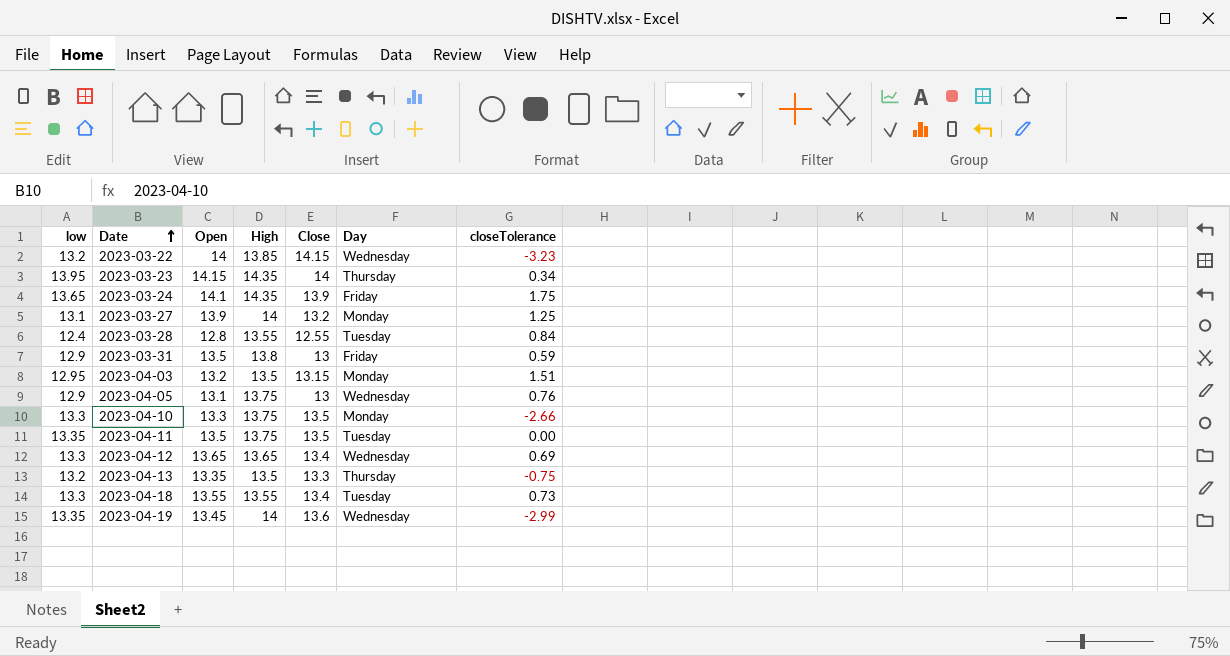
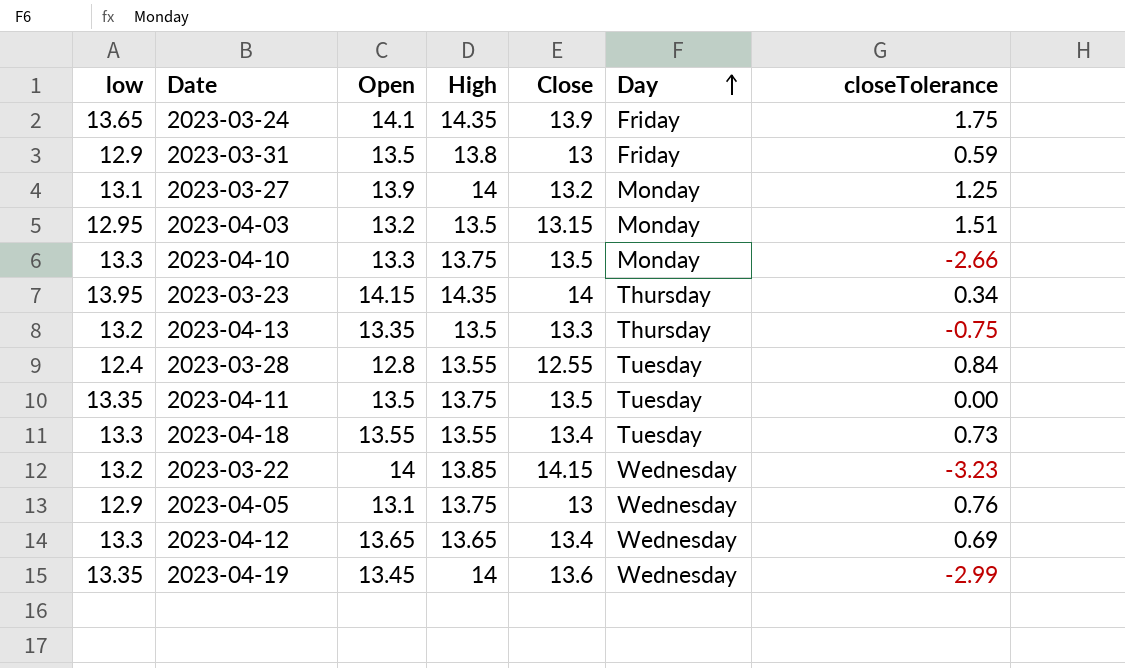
row order: Date ascending -> Day ascending

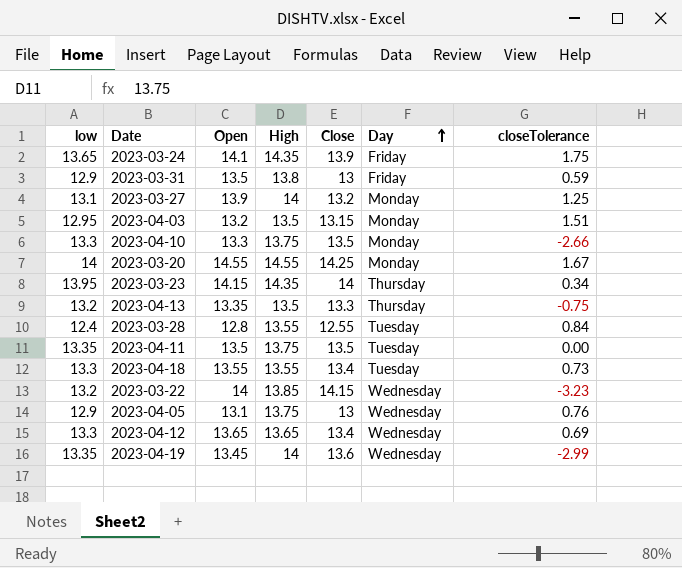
row 2023-03-20: none -> 14 | 14.55 | 14.55 | 14.25 | Monday | 1.67

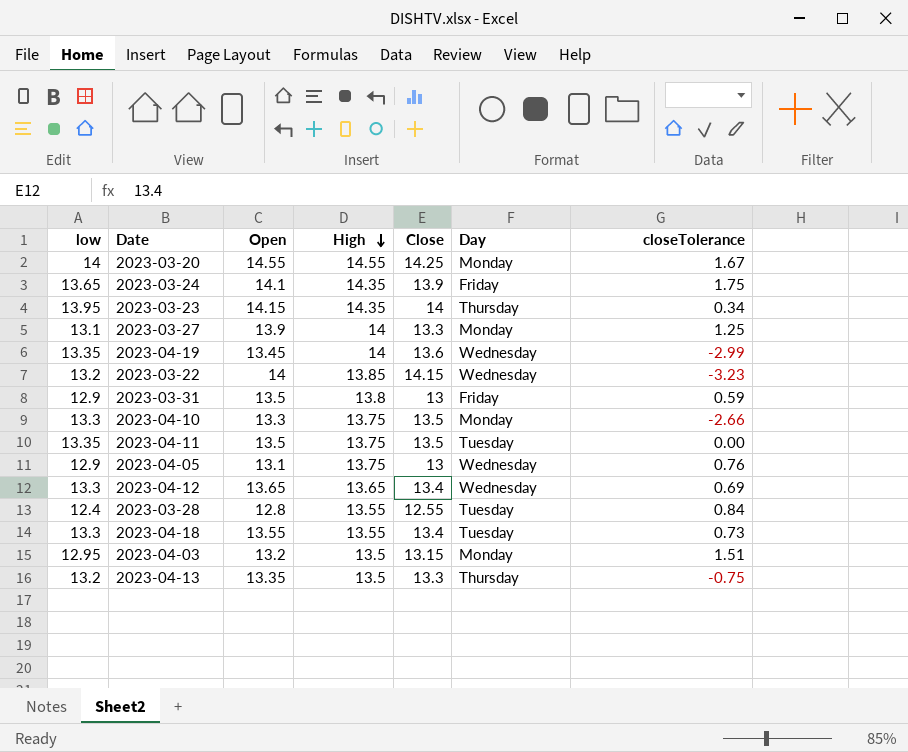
row order: Day ascending -> High descending
2023-03-27 | Close: 13.2 -> 13.3

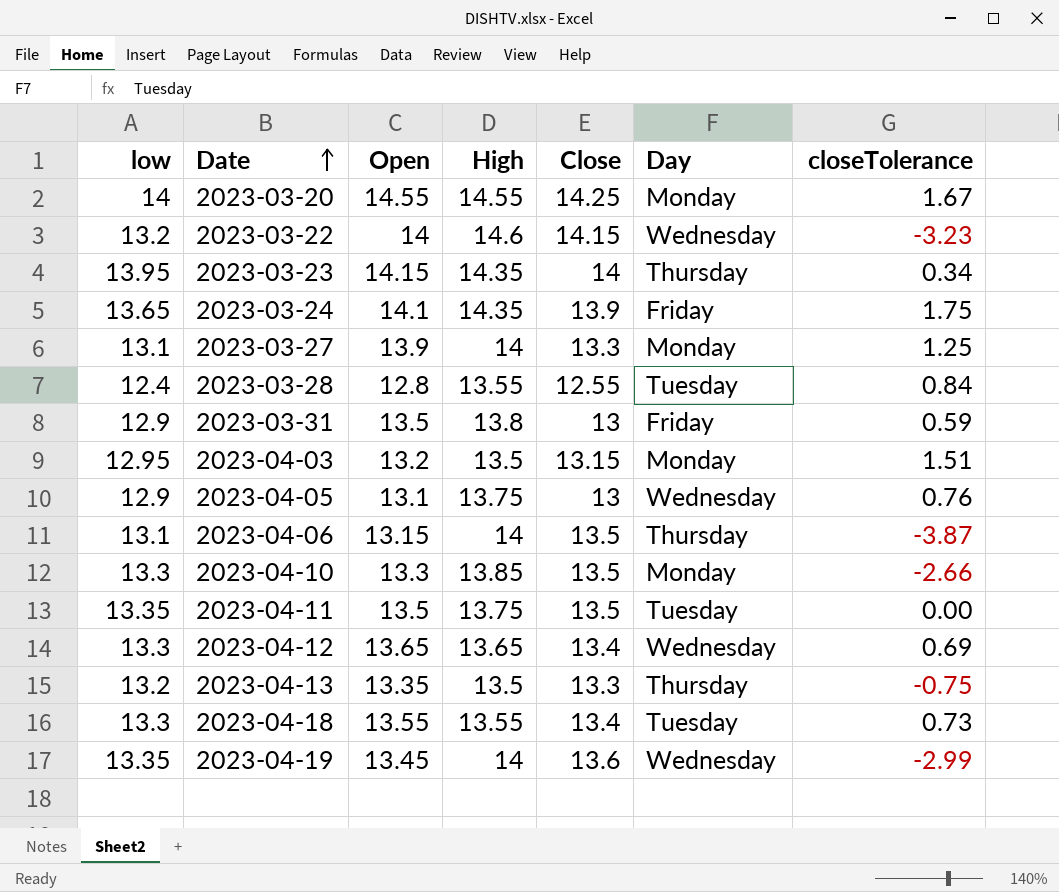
row order: High descending -> Date ascending
2023-03-22 | High: 13.85 -> 14.6
row 2023-04-06: none -> 13.1 | 13.15 | 14 | 13.5 | Thursday | -3.87
2023-04-10 | High: 13.75 -> 13.85

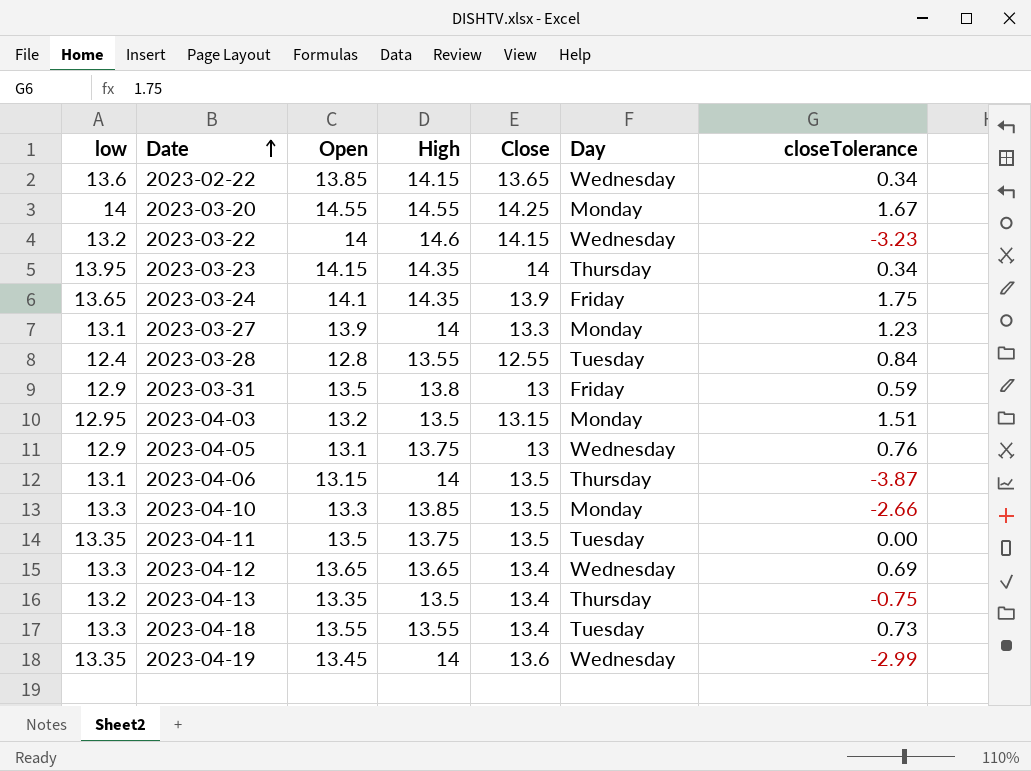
row 2023-02-22: none -> 13.6 | 13.85 | 14.15 | 13.65 | Wednesday | 0.34
2023-03-27 | closeTolerance: 1.25 -> 1.23
2023-04-13 | Close: 13.3 -> 13.4

